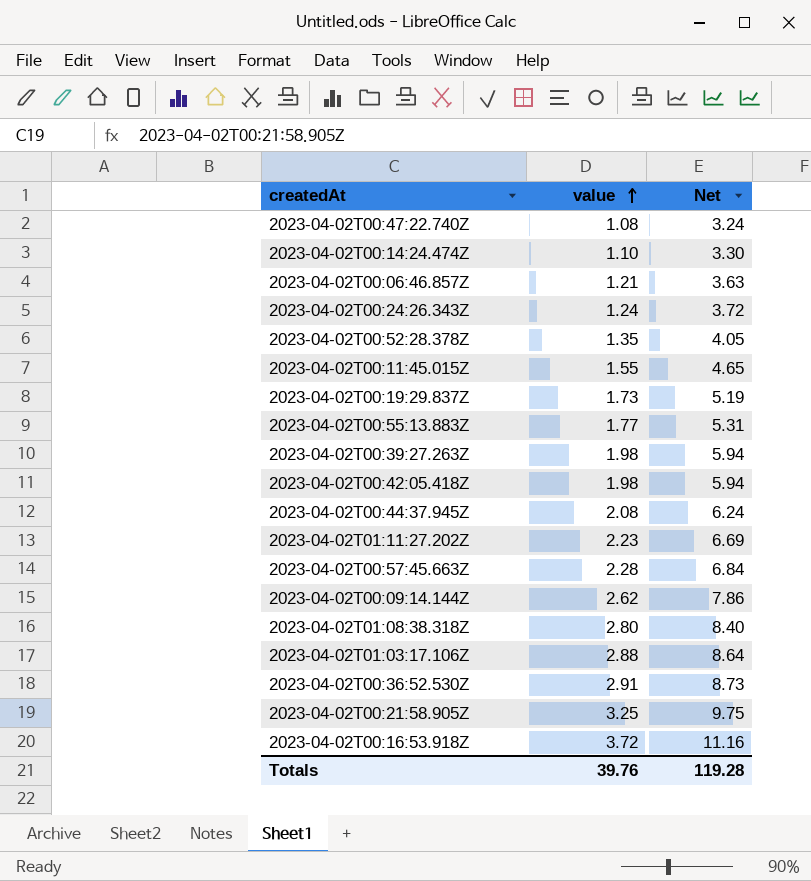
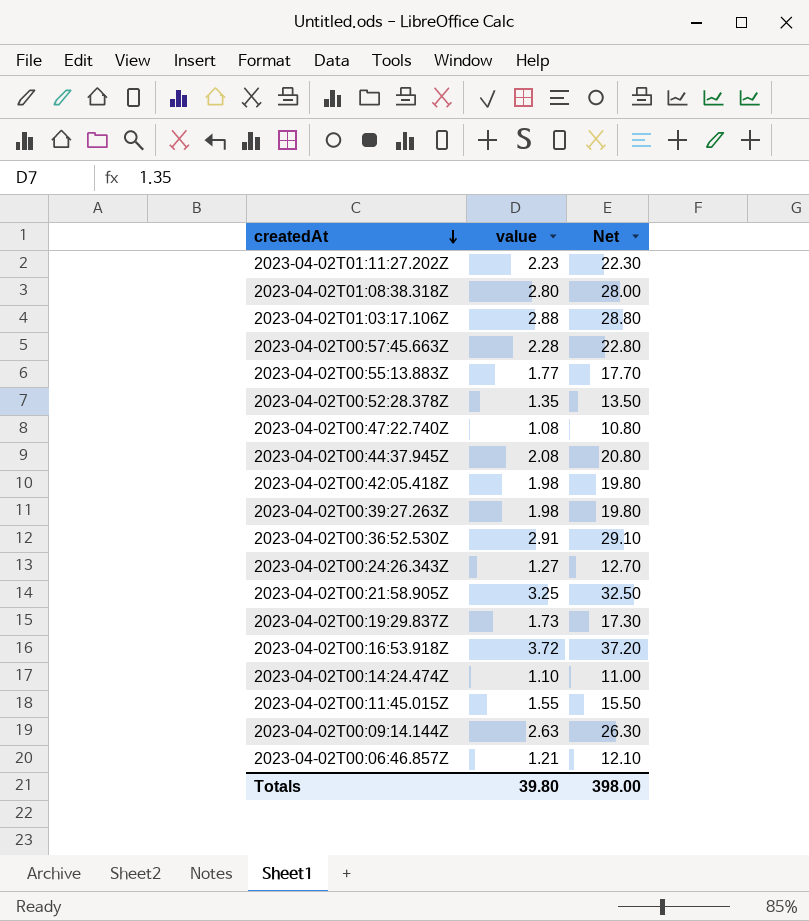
row order: value ascending -> createdAt descending
column Net | formula: [value] * 3 -> [value] * 10
2023-04-02T00:24:26.343Z | value: 1.24 -> 1.27
2023-04-02T00:09:14.144Z | value: 2.62 -> 2.63
Totals | value: 39.76 -> 39.80
Totals | Net: 119.28 -> 398.00

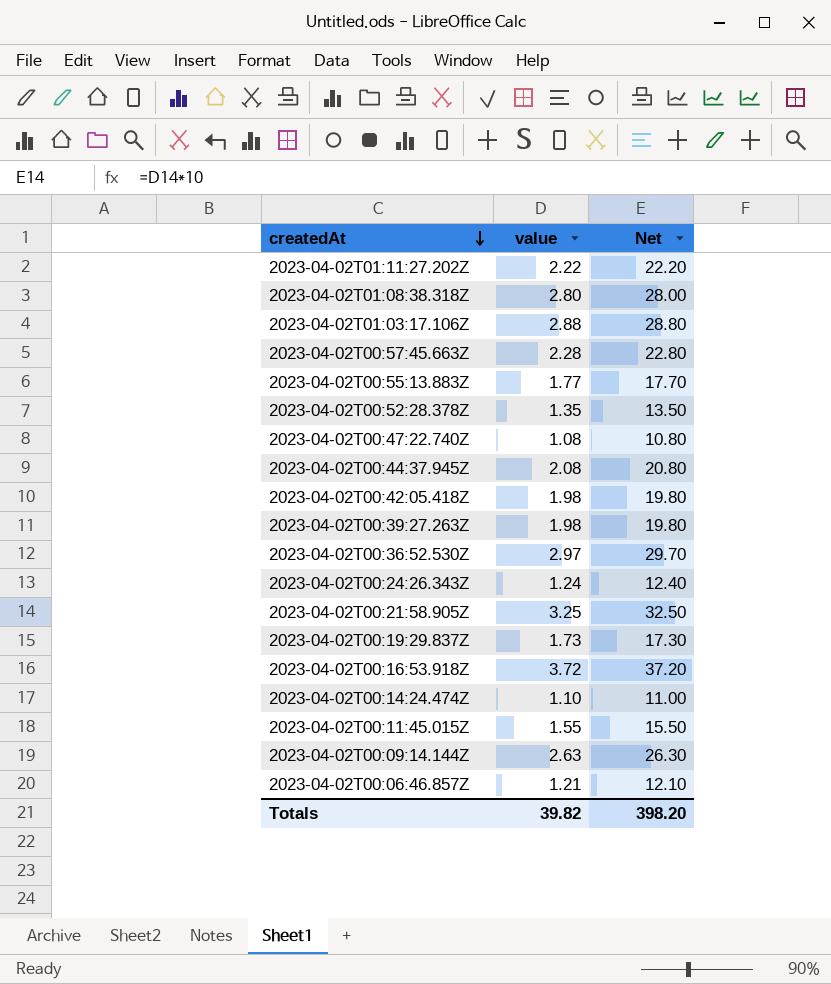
2023-04-02T01:11:27.202Z | value: 2.23 -> 2.22
2023-04-02T01:11:27.202Z | Net: 22.30 -> 22.20
2023-04-02T00:36:52.530Z | value: 2.91 -> 2.97
2023-04-02T00:36:52.530Z | Net: 29.10 -> 29.70
2023-04-02T00:24:26.343Z | value: 1.27 -> 1.24
2023-04-02T00:24:26.343Z | Net: 12.70 -> 12.40
Totals | value: 39.80 -> 39.82
Totals | Net: 398.00 -> 398.20

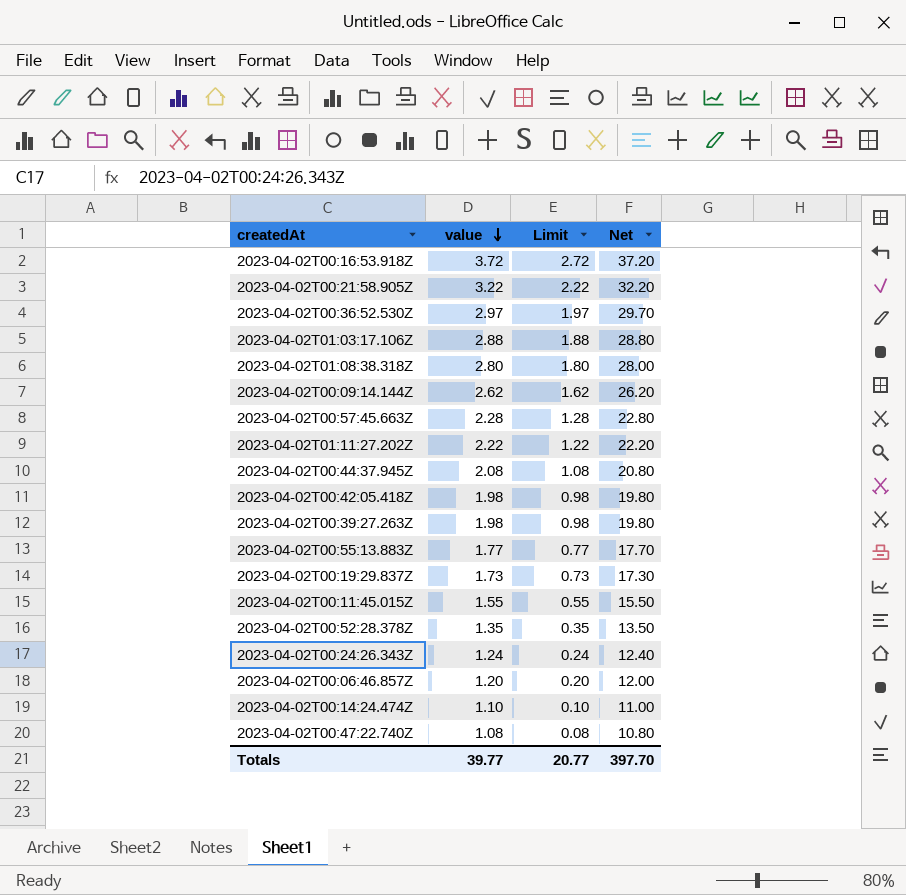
row order: createdAt descending -> value descending
column Limit | formula: none -> [value] - 1
2023-04-02T00:21:58.905Z | value: 3.25 -> 3.22
2023-04-02T00:21:58.905Z | Net: 32.50 -> 32.20
2023-04-02T00:09:14.144Z | value: 2.63 -> 2.62
2023-04-02T00:09:14.144Z | Net: 26.30 -> 26.20
2023-04-02T00:06:46.857Z | value: 1.21 -> 1.20
2023-04-02T00:06:46.857Z | Net: 12.10 -> 12.00
Totals | value: 39.82 -> 39.77
Totals | Net: 398.20 -> 397.70

